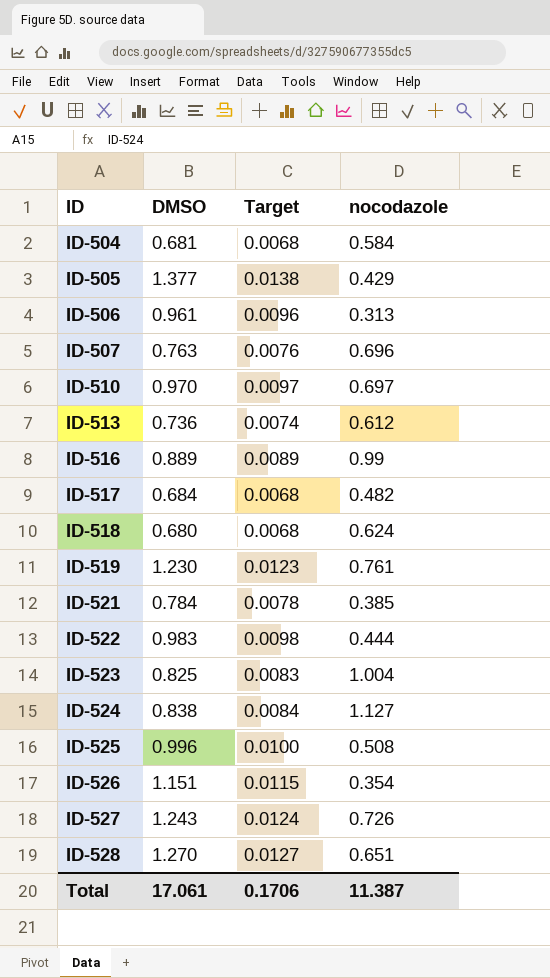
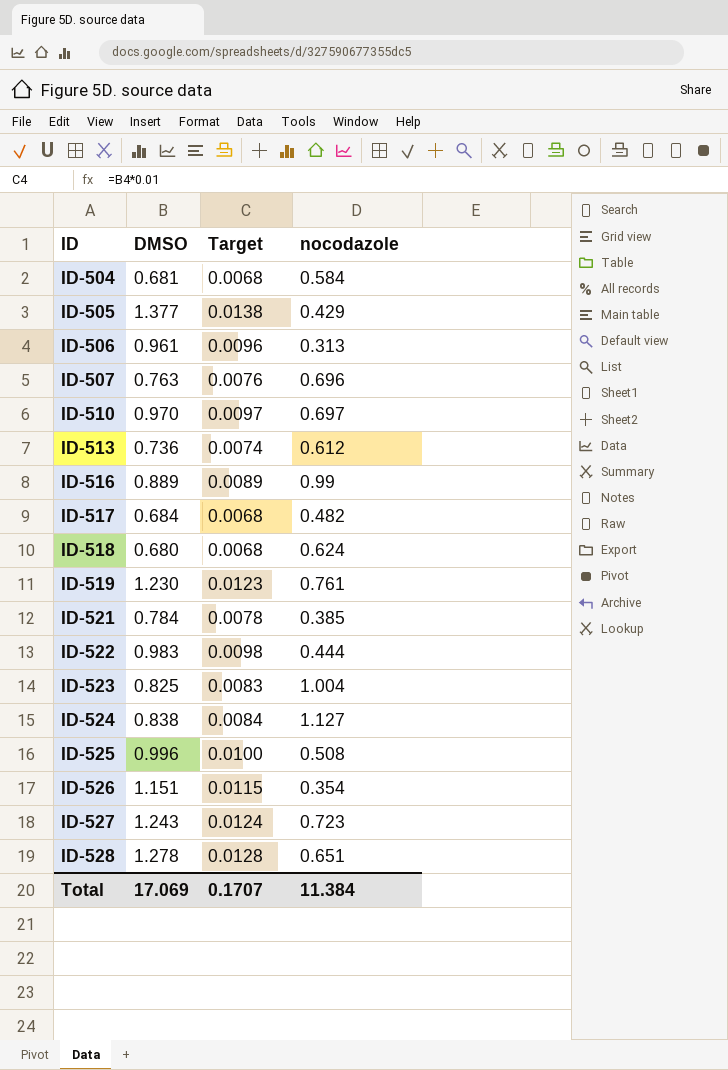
ID-527 | nocodazole: 0.726 -> 0.723
ID-528 | DMSO: 1.270 -> 1.278
ID-528 | Target: 0.0127 -> 0.0128
Total | DMSO: 17.061 -> 17.069
Total | Target: 0.1706 -> 0.1707
Total | nocodazole: 11.387 -> 11.384

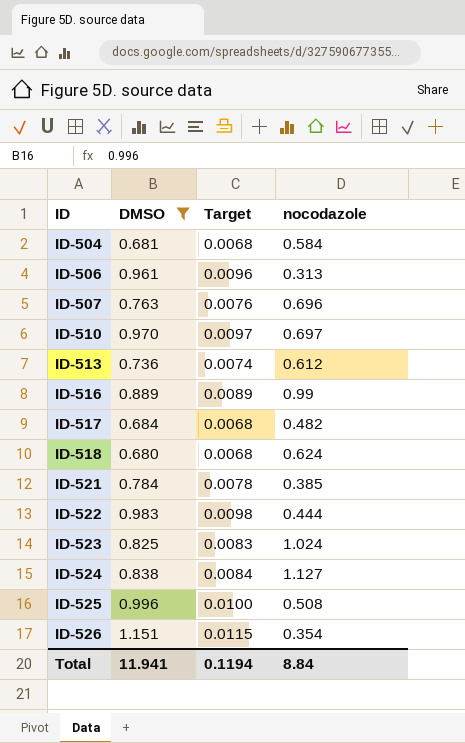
filter: none -> DMSO <= 1.151
ID-523 | nocodazole: 1.004 -> 1.024
Total | DMSO: 17.069 -> 11.941
Total | Target: 0.1707 -> 0.1194
Total | nocodazole: 11.384 -> 8.84

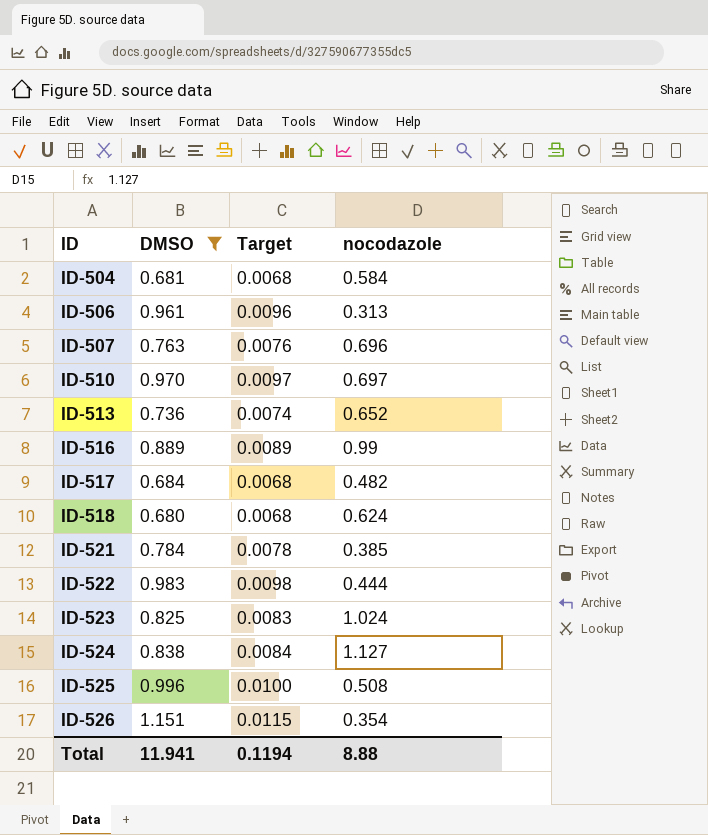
ID-513 | nocodazole: 0.612 -> 0.652
Total | nocodazole: 8.84 -> 8.88

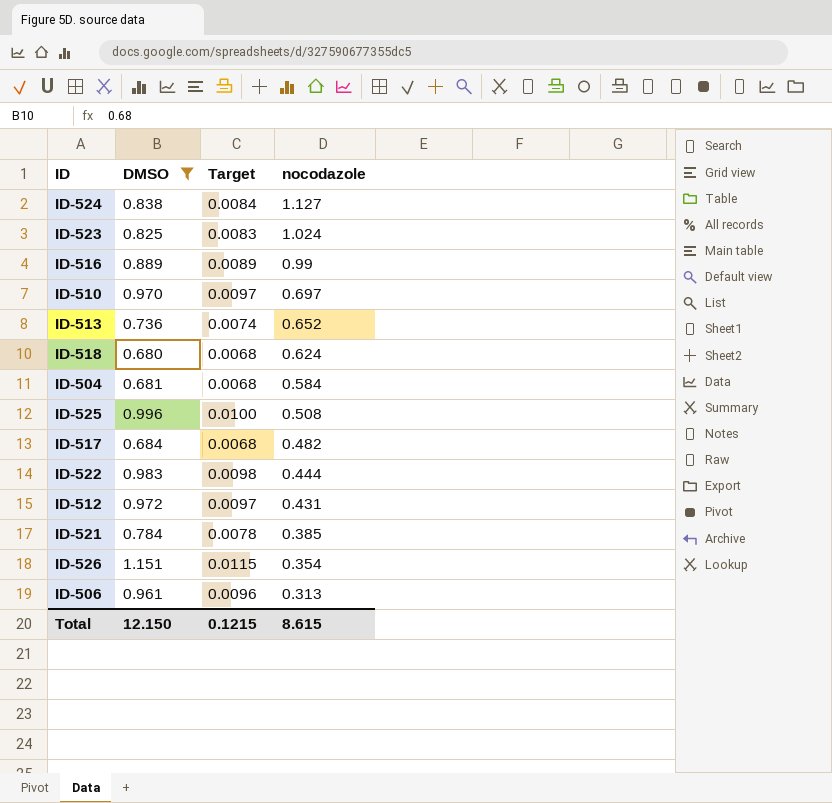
row order: ID ascending -> nocodazole descending
row ID-507: 0.763 | 0.0076 | 0.696 -> none
row ID-512: none -> 0.972 | 0.0097 | 0.431
Total | DMSO: 11.941 -> 12.150
Total | Target: 0.1194 -> 0.1215
Total | nocodazole: 8.88 -> 8.615

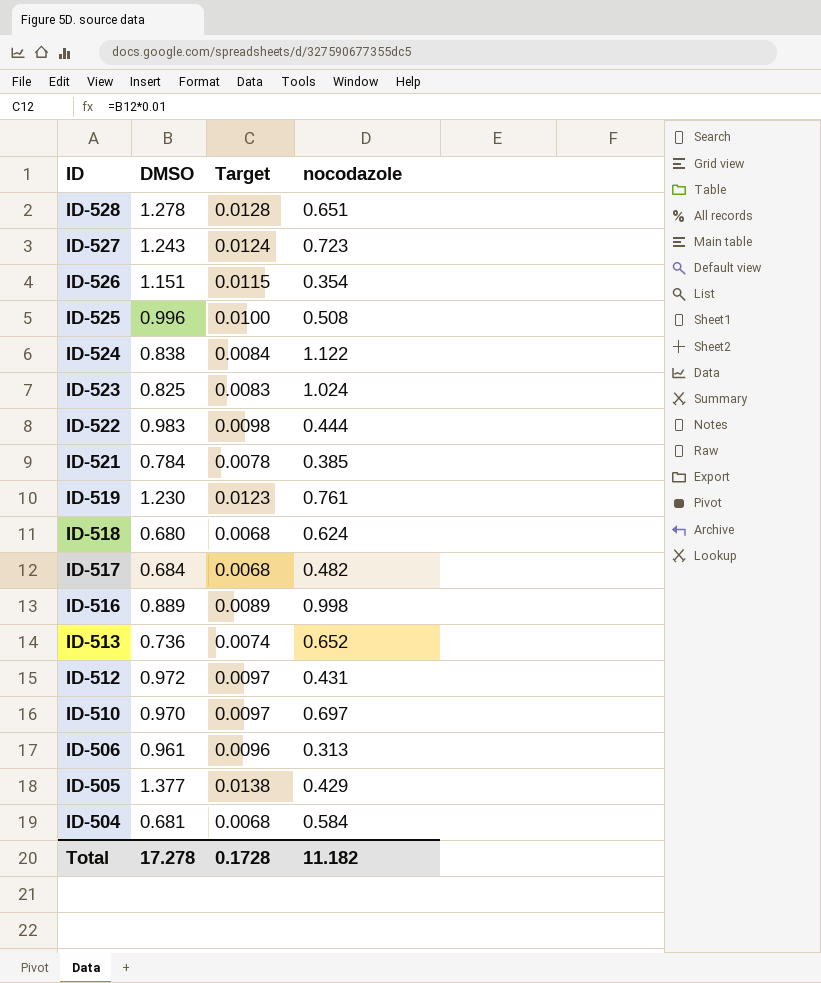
filter: DMSO <= 1.151 -> none
row order: nocodazole descending -> ID descending
ID-524 | nocodazole: 1.127 -> 1.122
ID-516 | nocodazole: 0.99 -> 0.998
Total | DMSO: 12.150 -> 17.278
Total | Target: 0.1215 -> 0.1728
Total | nocodazole: 8.615 -> 11.182

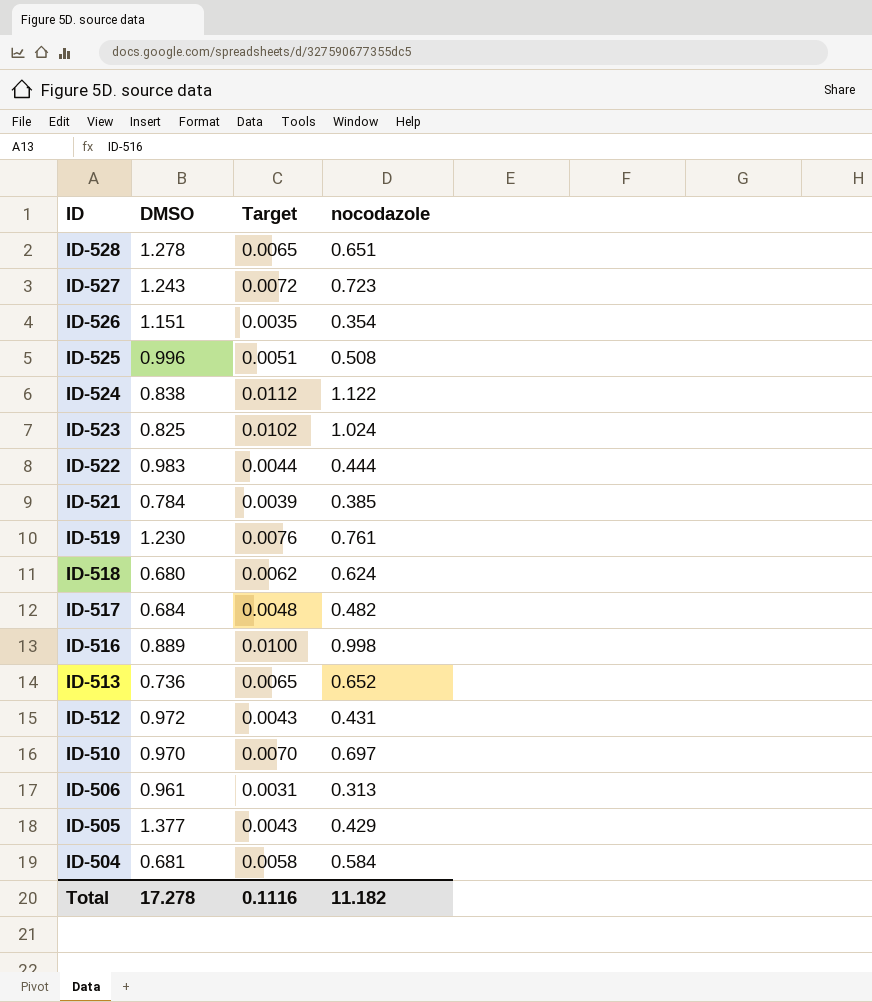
column Target | formula: [DMSO] * 0.01 -> [nocodazole] * 0.01
Total | Target: 0.1728 -> 0.1116

